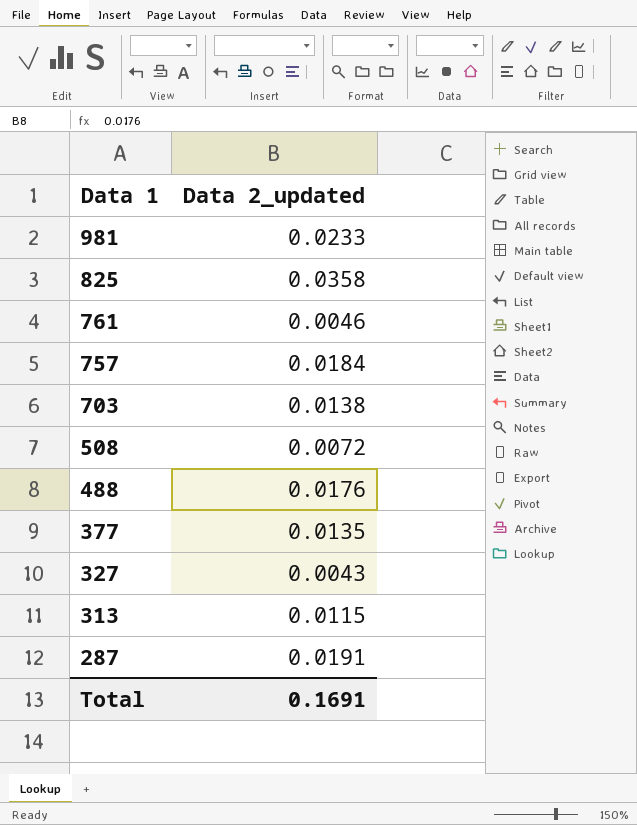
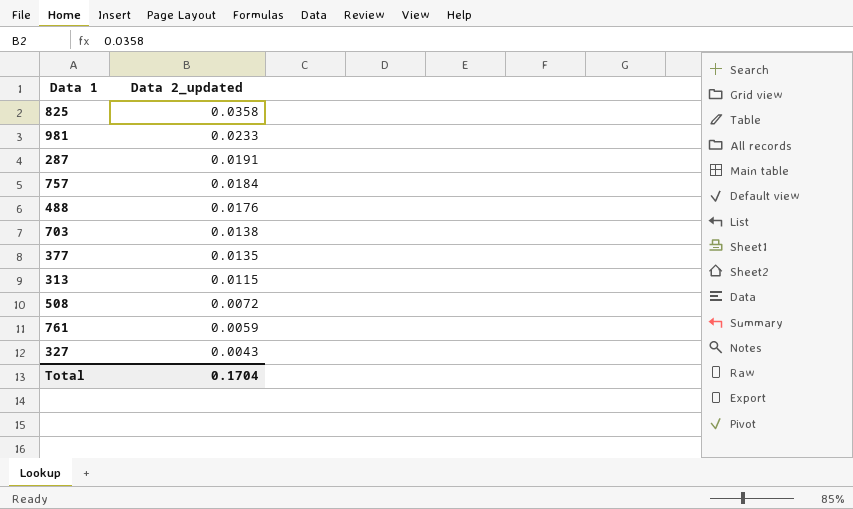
row order: Data 1 descending -> Data 2_updated descending
761 | Data 2_updated: 0.0046 -> 0.0059
Total | Data 2_updated: 0.1691 -> 0.1704

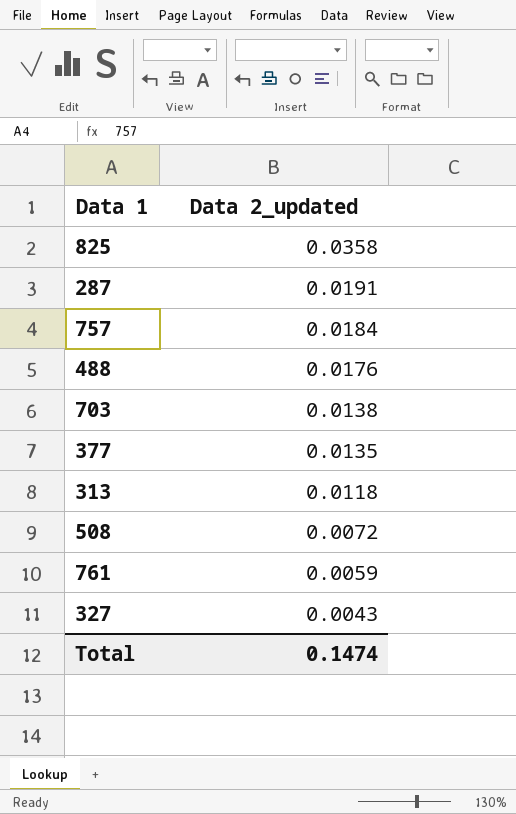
row 981: 0.0233 -> none
313 | Data 2_updated: 0.0115 -> 0.0118
Total | Data 2_updated: 0.1704 -> 0.1474

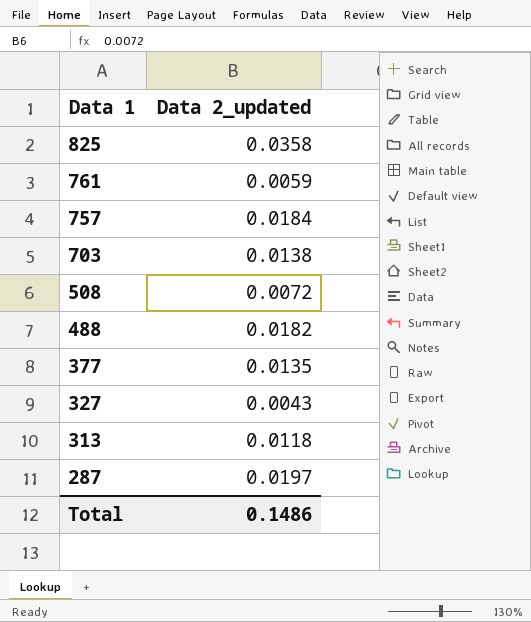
row order: Data 2_updated descending -> Data 1 descending
488 | Data 2_updated: 0.0176 -> 0.0182
287 | Data 2_updated: 0.0191 -> 0.0197
Total | Data 2_updated: 0.1474 -> 0.1486

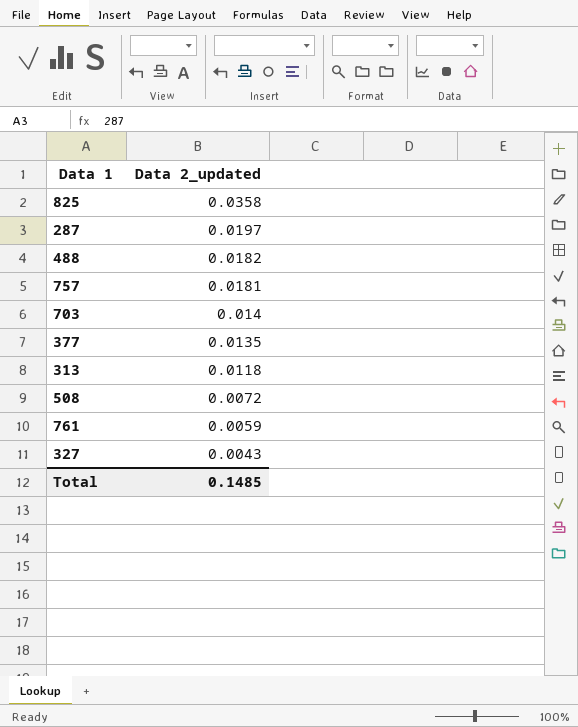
row order: Data 1 descending -> Data 2_updated descending
757 | Data 2_updated: 0.0184 -> 0.0181
703 | Data 2_updated: 0.0138 -> 0.014
Total | Data 2_updated: 0.1486 -> 0.1485

